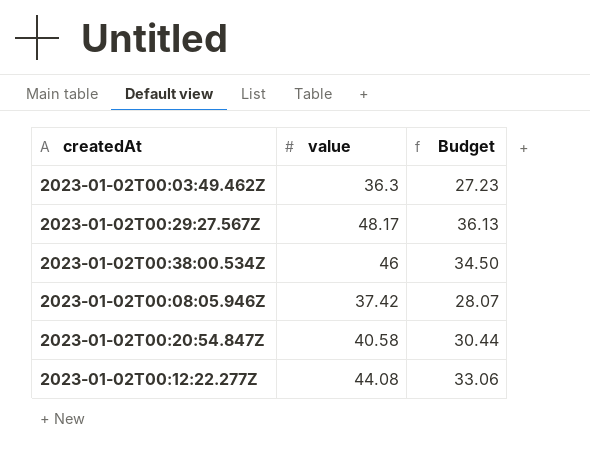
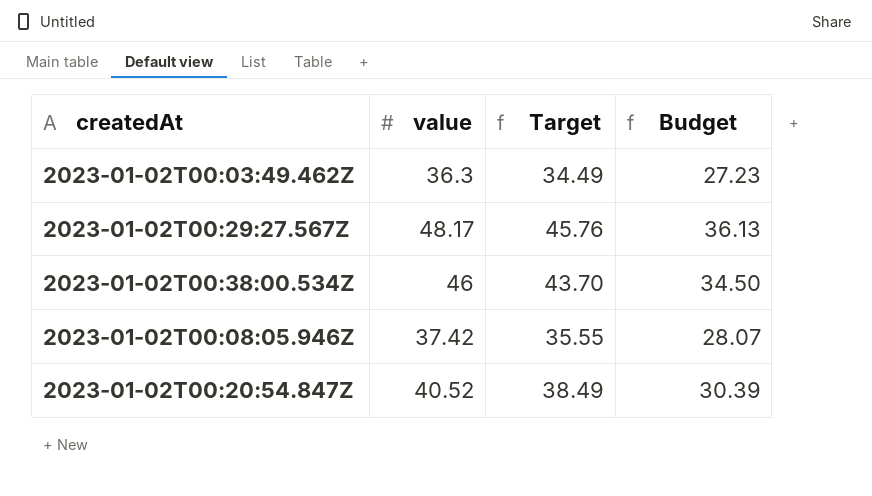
column Target | formula: none -> [value] * 0.95
row 2023-01-02T00:12:22.277Z: 44.08 | 33.06 -> none
2023-01-02T00:20:54.847Z | value: 40.58 -> 40.52
2023-01-02T00:20:54.847Z | Budget: 30.44 -> 30.39

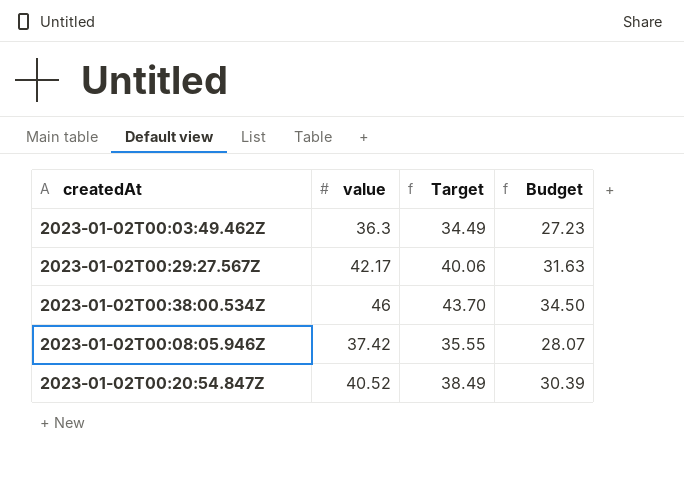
2023-01-02T00:29:27.567Z | value: 48.17 -> 42.17
2023-01-02T00:29:27.567Z | Target: 45.76 -> 40.06
2023-01-02T00:29:27.567Z | Budget: 36.13 -> 31.63

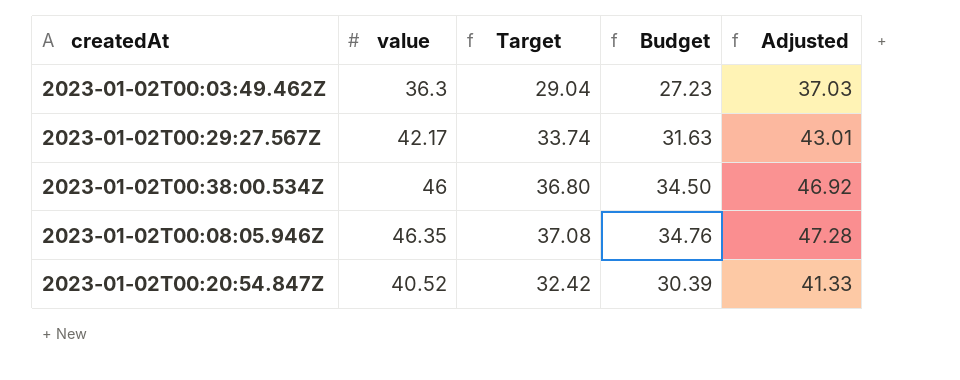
column Target | formula: [value] * 0.95 -> [value] * 0.8
column Adjusted | formula: none -> [value] * 1.02
2023-01-02T00:08:05.946Z | value: 37.42 -> 46.35
2023-01-02T00:08:05.946Z | Budget: 28.07 -> 34.76

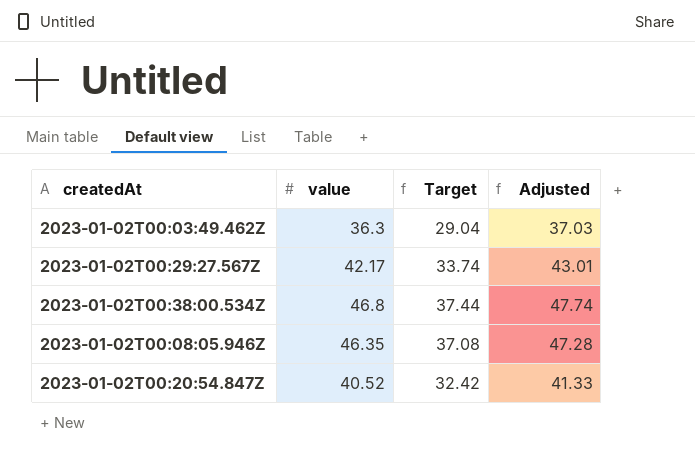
column Budget | formula: [value] * 0.75 -> none
2023-01-02T00:38:00.534Z | value: 46 -> 46.8
2023-01-02T00:38:00.534Z | Target: 36.80 -> 37.44
2023-01-02T00:38:00.534Z | Adjusted: 46.92 -> 47.74

